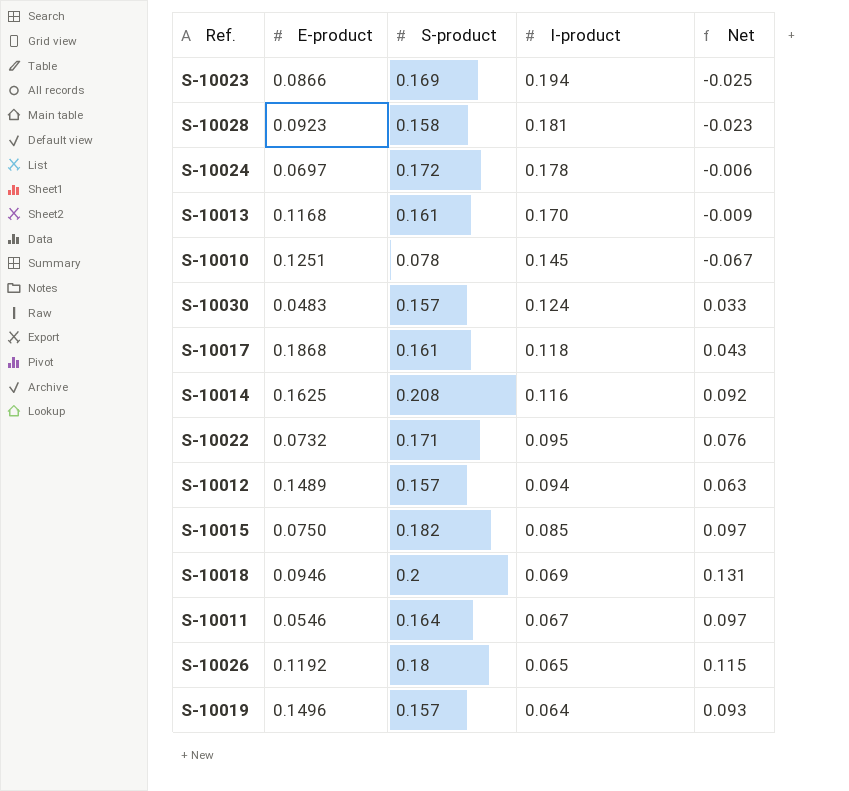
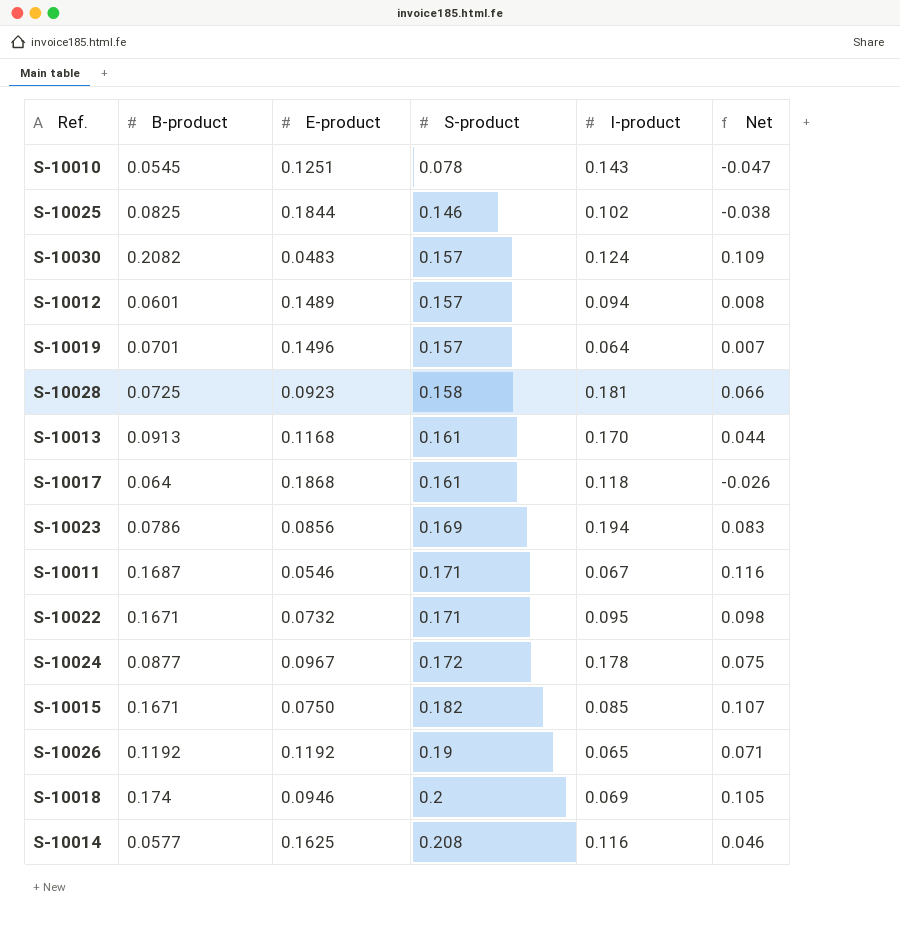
row order: I-product descending -> S-product ascending
column B-product | position: none -> 2
column Net | formula: [S-product] - [I-product] -> [S-product] - [E-product]
S-10010 | I-product: 0.145 -> 0.143
row S-10025: none -> 0.0825 | 0.1844 | 0.146 | 0.102 | -0.038
S-10023 | E-product: 0.0866 -> 0.0856
S-10011 | S-product: 0.164 -> 0.171
S-10024 | E-product: 0.0697 -> 0.0967
S-10026 | S-product: 0.18 -> 0.19

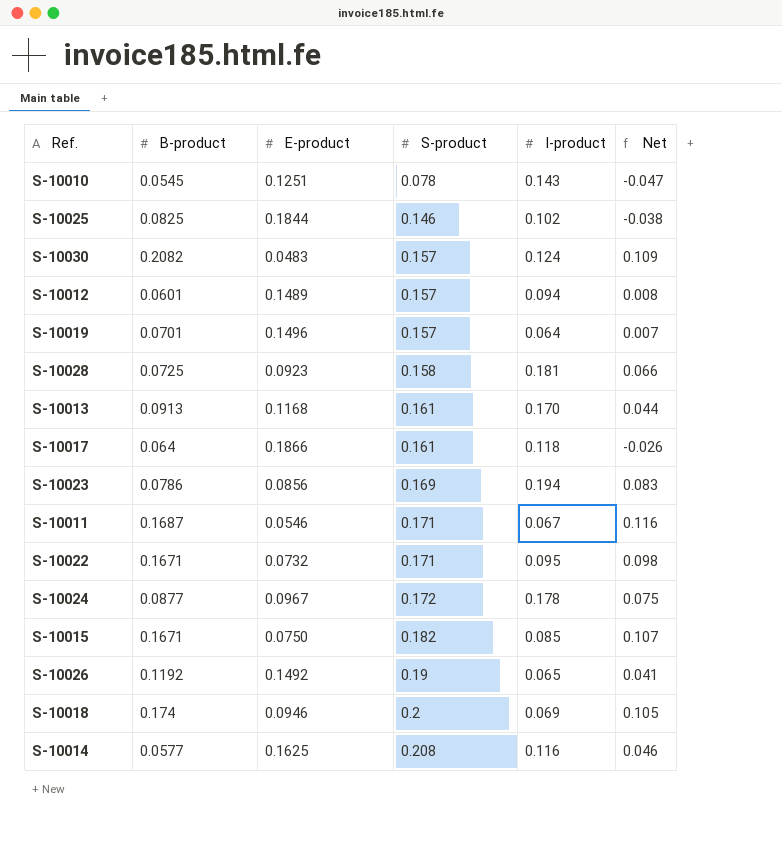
S-10017 | E-product: 0.1868 -> 0.1866
S-10026 | E-product: 0.1192 -> 0.1492
S-10026 | Net: 0.071 -> 0.041

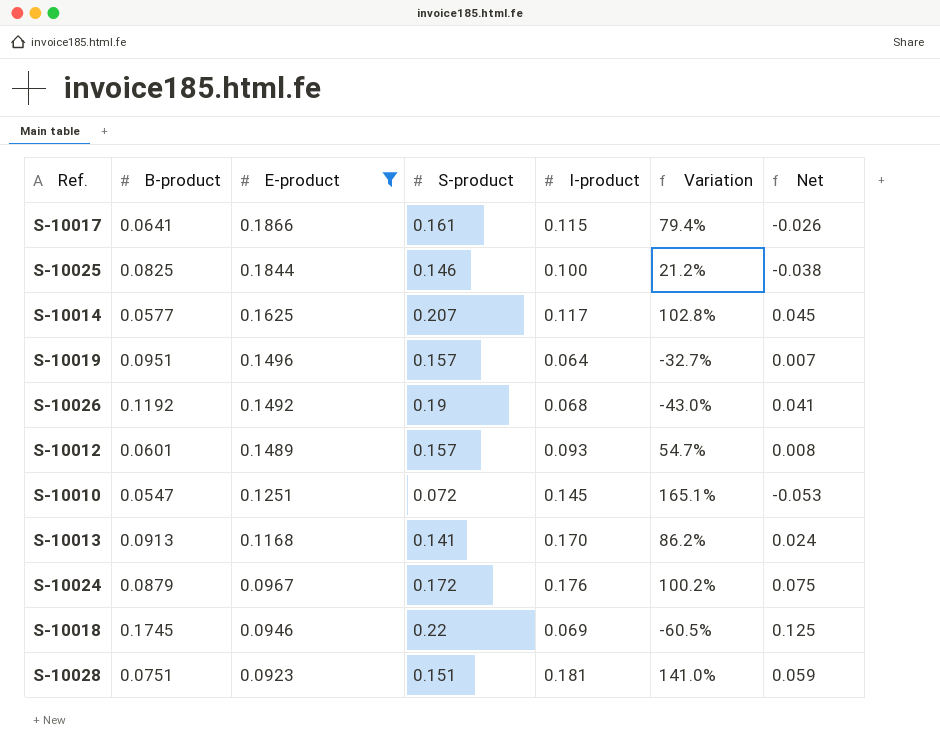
filter: none -> E-product >= 0.0923
row order: S-product ascending -> E-product descending
column Variation | formula: none -> ([I-product] - [B-product]) / [B-product]
S-10017 | B-product: 0.064 -> 0.0641
S-10017 | I-product: 0.118 -> 0.115
S-10025 | I-product: 0.102 -> 0.100
S-10014 | S-product: 0.208 -> 0.207
S-10014 | I-product: 0.116 -> 0.117
S-10014 | Net: 0.046 -> 0.045
S-10019 | B-product: 0.0701 -> 0.0951
S-10026 | I-product: 0.065 -> 0.068
S-10012 | I-product: 0.094 -> 0.093
S-10010 | B-product: 0.0545 -> 0.0547
S-10010 | S-product: 0.078 -> 0.072
S-10010 | I-product: 0.143 -> 0.145
S-10010 | Net: -0.047 -> -0.053
S-10013 | S-product: 0.161 -> 0.141
S-10013 | Net: 0.044 -> 0.024
S-10024 | B-product: 0.0877 -> 0.0879
S-10024 | I-product: 0.178 -> 0.176
S-10018 | B-product: 0.174 -> 0.1745
S-10018 | S-product: 0.2 -> 0.22
S-10018 | Net: 0.105 -> 0.125
S-10028 | B-product: 0.0725 -> 0.0751
S-10028 | S-product: 0.158 -> 0.151
S-10028 | Net: 0.066 -> 0.059

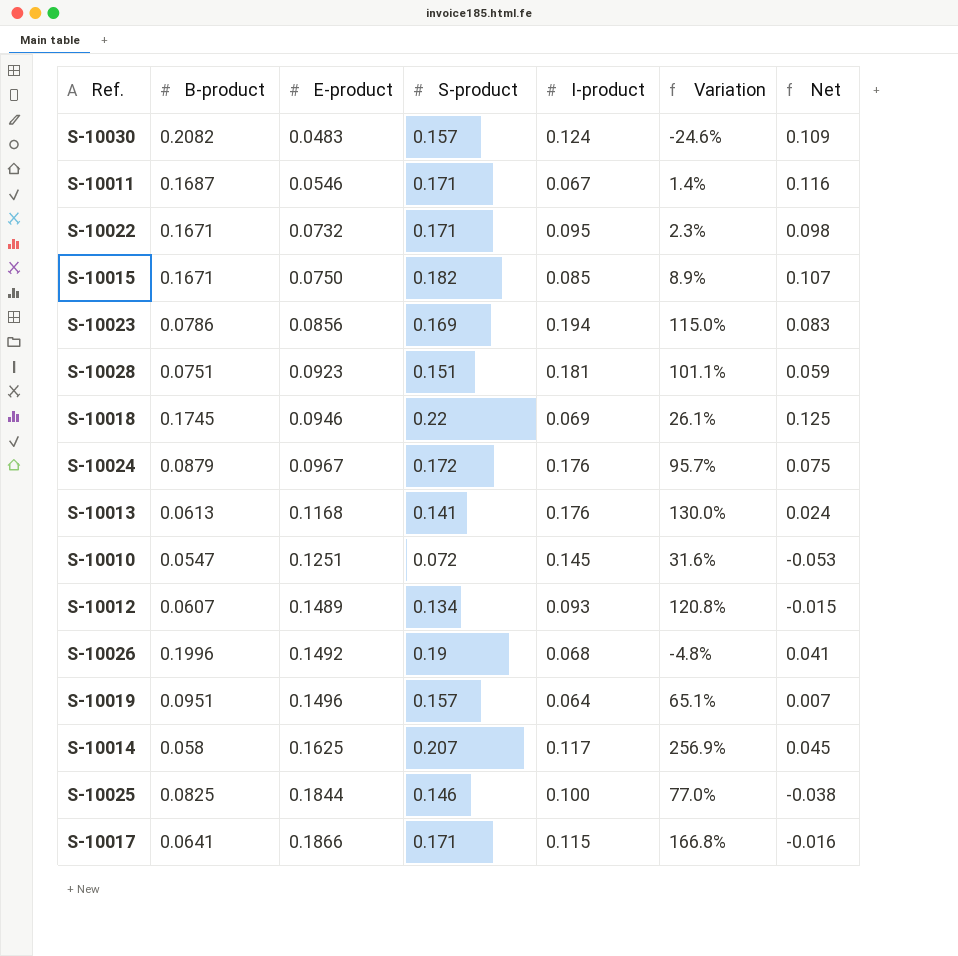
filter: E-product >= 0.0923 -> none
row order: E-product descending -> E-product ascending
column Variation | formula: ([I-product] - [B-product]) / [B-product] -> ([S-product] - [B-product]) / [B-product]
S-10013 | B-product: 0.0913 -> 0.0613
S-10013 | I-product: 0.170 -> 0.176
S-10012 | B-product: 0.0601 -> 0.0607
S-10012 | S-product: 0.157 -> 0.134
S-10012 | Net: 0.008 -> -0.015
S-10026 | B-product: 0.1192 -> 0.1996
S-10014 | B-product: 0.0577 -> 0.058
S-10017 | S-product: 0.161 -> 0.171
S-10017 | Net: -0.026 -> -0.016

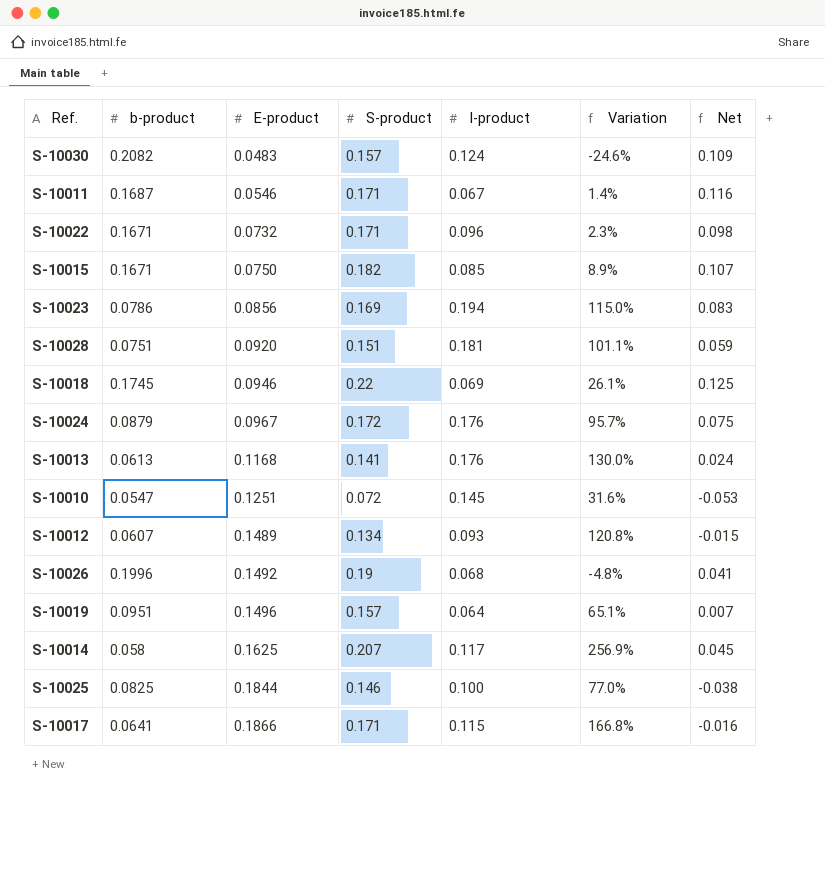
column name: B-product -> b-product
S-10022 | I-product: 0.095 -> 0.096
S-10028 | E-product: 0.0923 -> 0.0920

